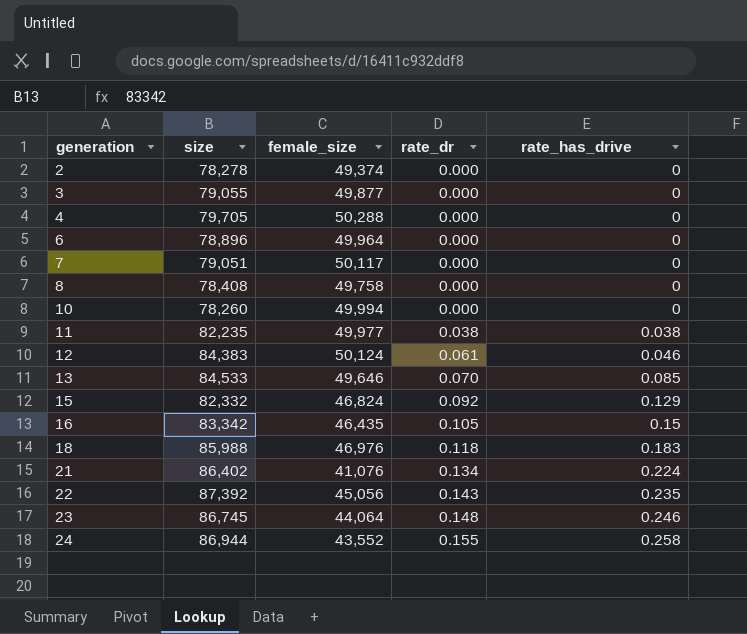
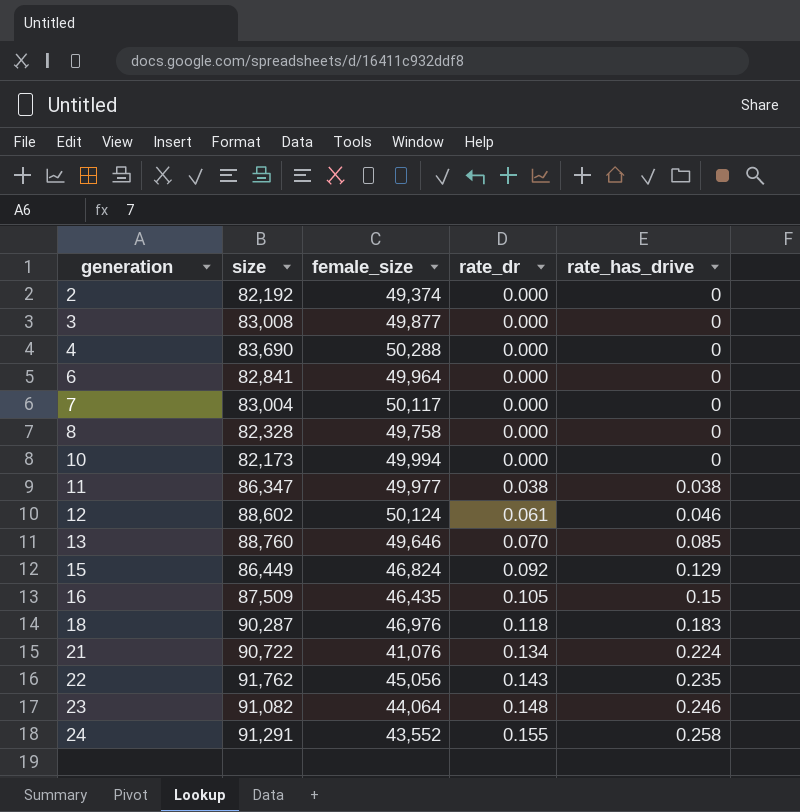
2 | size: 78,278 -> 82,192
3 | size: 79,055 -> 83,008
4 | size: 79,705 -> 83,690
6 | size: 78,896 -> 82,841
7 | size: 79,051 -> 83,004
8 | size: 78,408 -> 82,328
10 | size: 78,260 -> 82,173
11 | size: 82,235 -> 86,347
12 | size: 84,383 -> 88,602
13 | size: 84,533 -> 88,760
15 | size: 82,332 -> 86,449
16 | size: 83,342 -> 87,509
18 | size: 85,988 -> 90,287
21 | size: 86,402 -> 90,722
22 | size: 87,392 -> 91,762
23 | size: 86,745 -> 91,082
24 | size: 86,944 -> 91,291

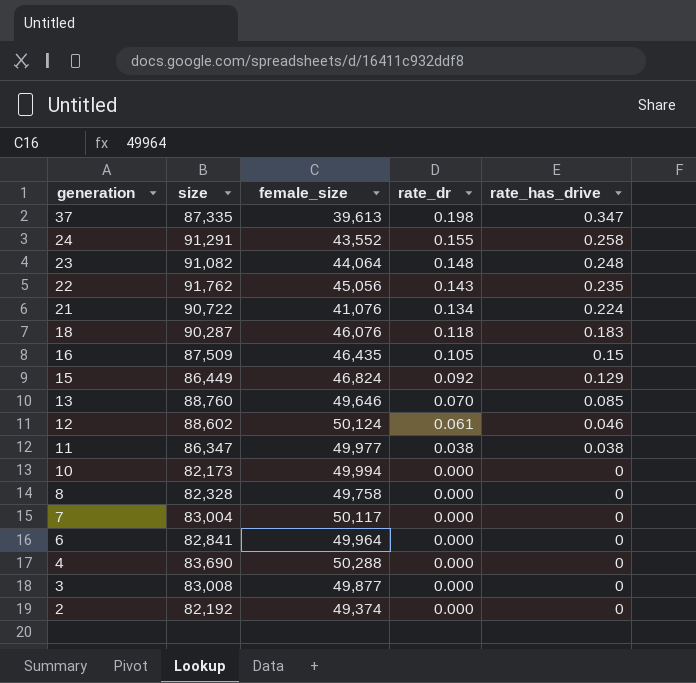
row order: generation ascending -> generation descending
row 37: none -> 87,335 | 39,613 | 0.198 | 0.347
23 | rate_has_drive: 0.246 -> 0.248
18 | female_size: 46,976 -> 46,076

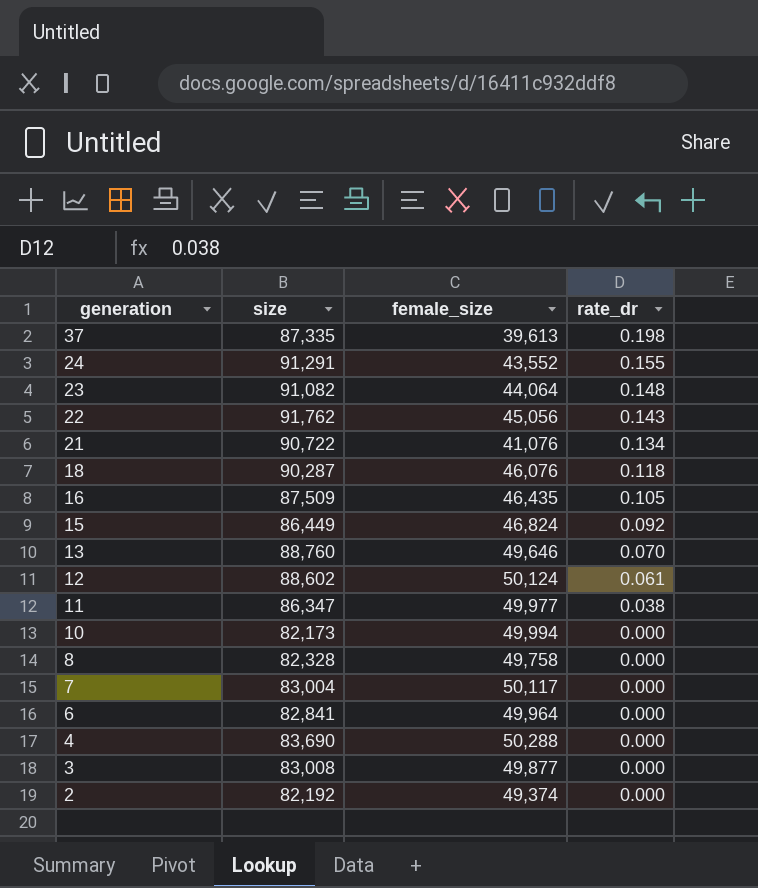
column rate_has_drive | position: 5 -> none

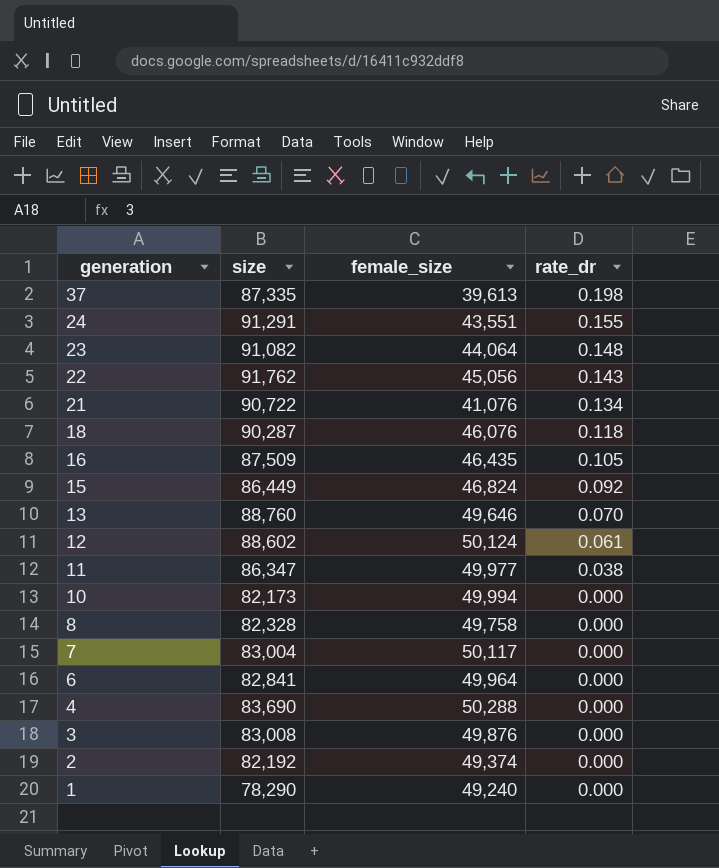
24 | female_size: 43,552 -> 43,551
3 | female_size: 49,877 -> 49,876
row 1: none -> 78,290 | 49,240 | 0.000

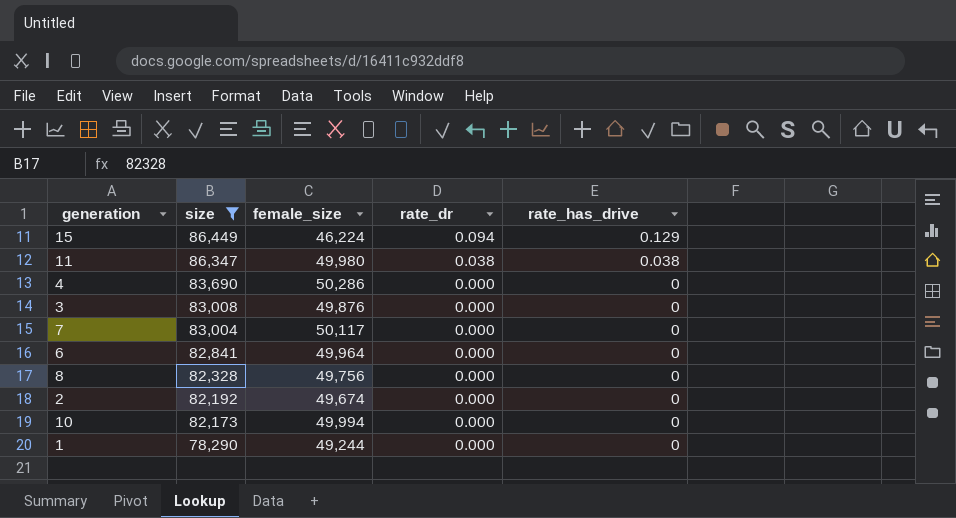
filter: none -> size <= 86,449
row order: generation descending -> size descending
column rate_has_drive | position: none -> 5
15 | female_size: 46,824 -> 46,224
15 | rate_dr: 0.092 -> 0.094
11 | female_size: 49,977 -> 49,980
4 | female_size: 50,288 -> 50,286
8 | female_size: 49,758 -> 49,756
2 | female_size: 49,374 -> 49,674
1 | female_size: 49,240 -> 49,244

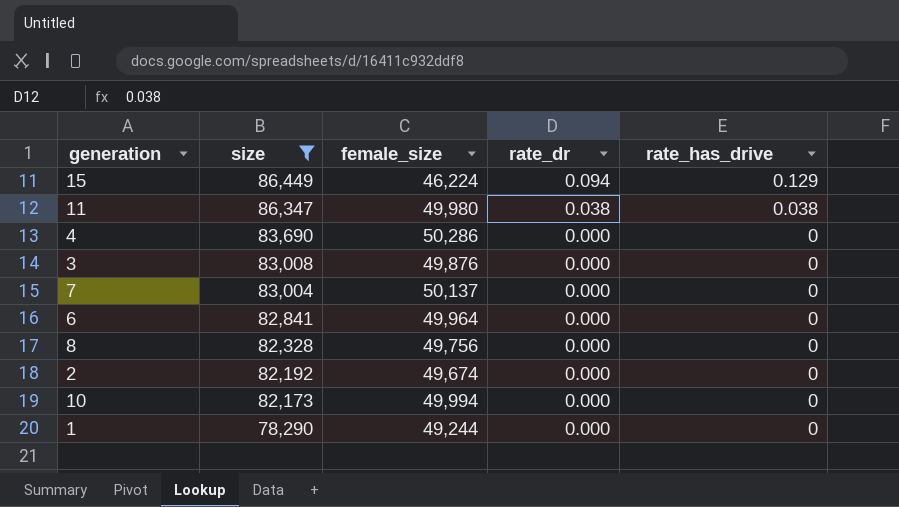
7 | female_size: 50,117 -> 50,137

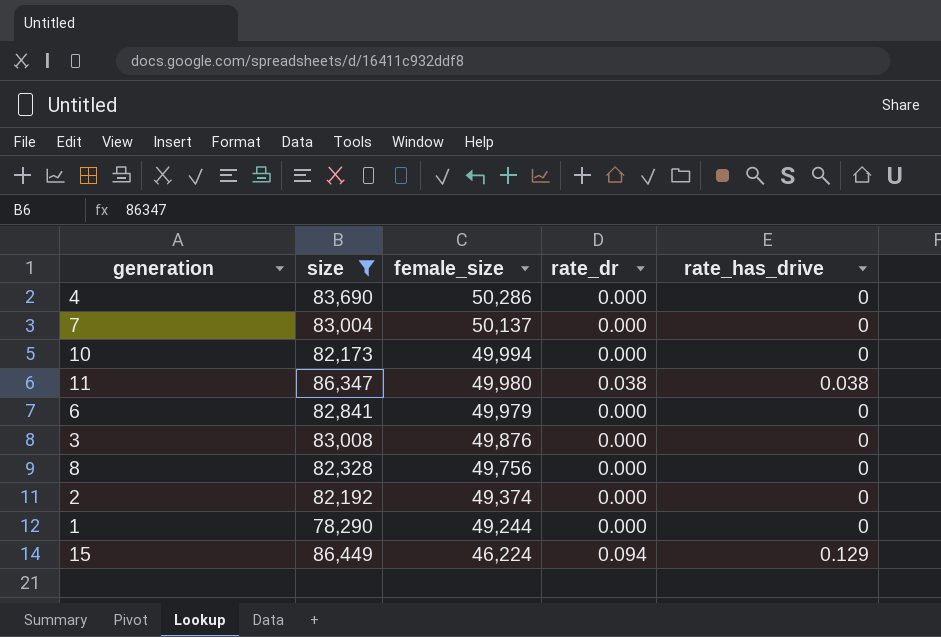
row order: size descending -> female_size descending
6 | female_size: 49,964 -> 49,979
2 | female_size: 49,674 -> 49,374

